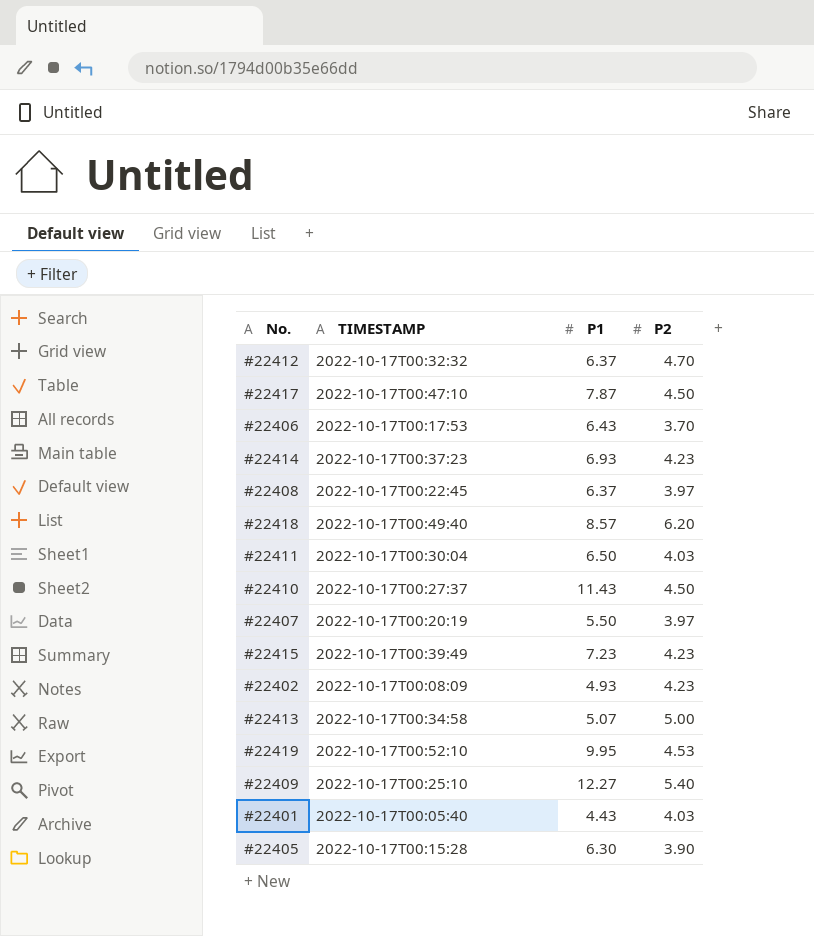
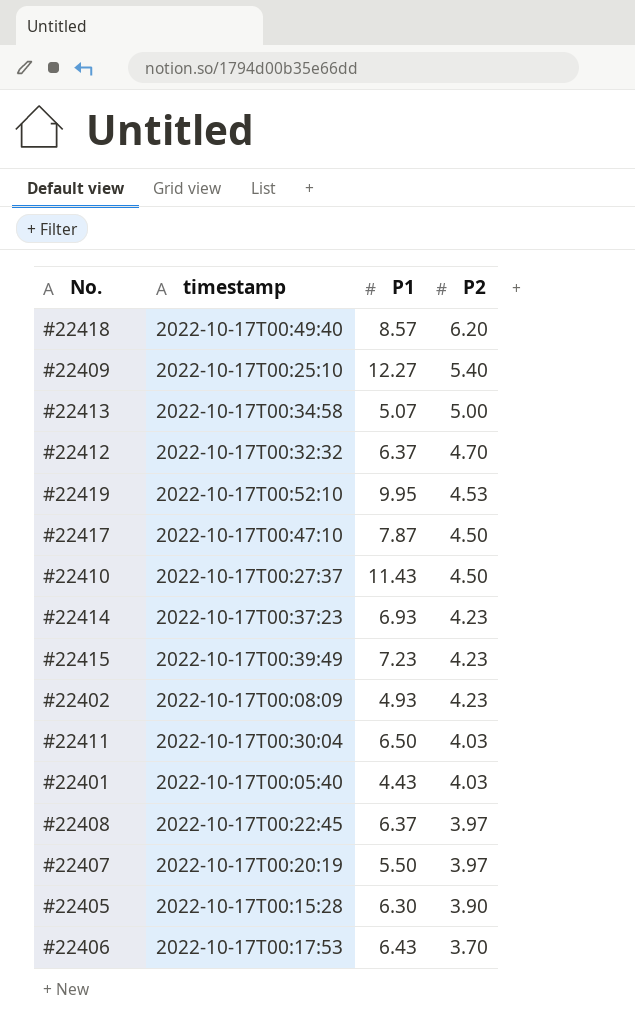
row order: none -> P2 descending
column name: TIMESTAMP -> timestamp

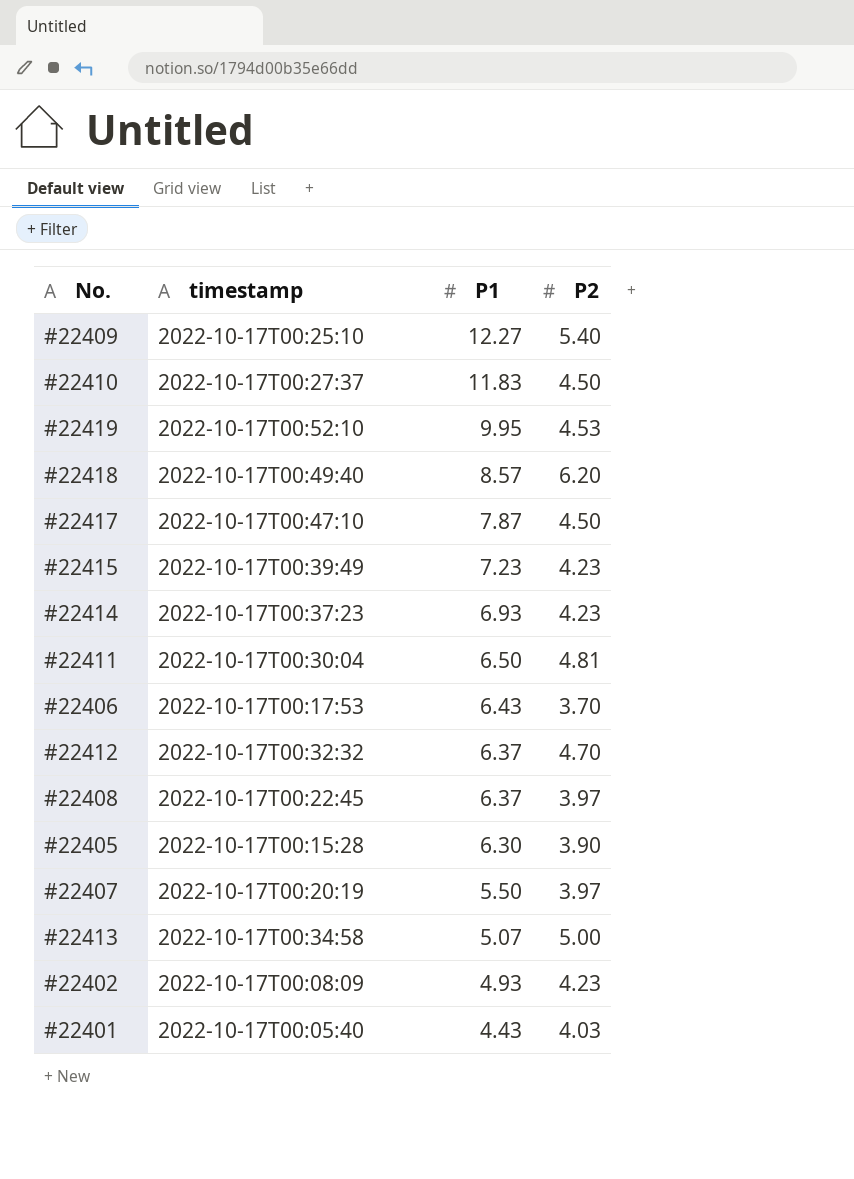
row order: P2 descending -> P1 descending
#22410 | P1: 11.43 -> 11.83
#22411 | P2: 4.03 -> 4.81

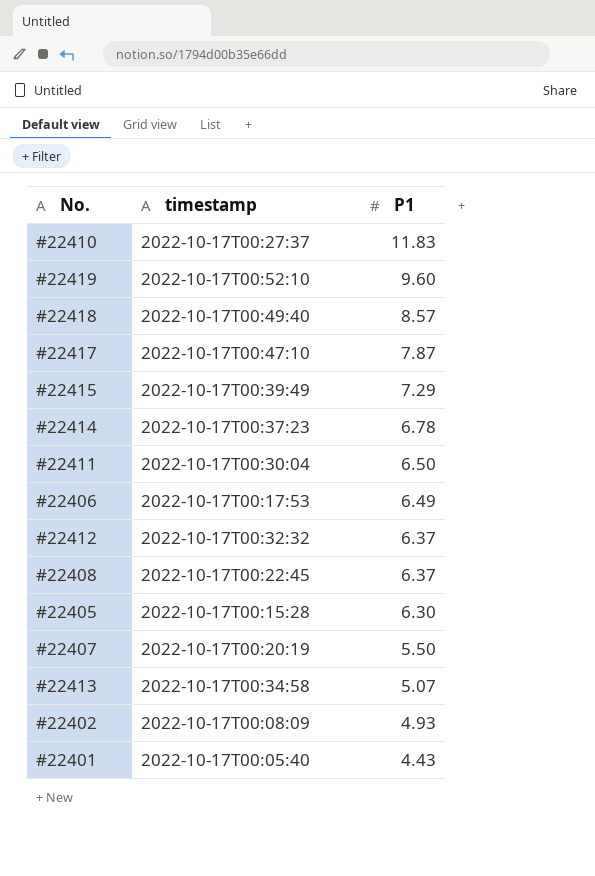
column P2 | position: 4 -> none
row #22409: 2022-10-17T00:25:10 | 12.27 | 5.40 -> none
#22419 | P1: 9.95 -> 9.60
#22415 | P1: 7.23 -> 7.29
#22414 | P1: 6.93 -> 6.78
#22406 | P1: 6.43 -> 6.49

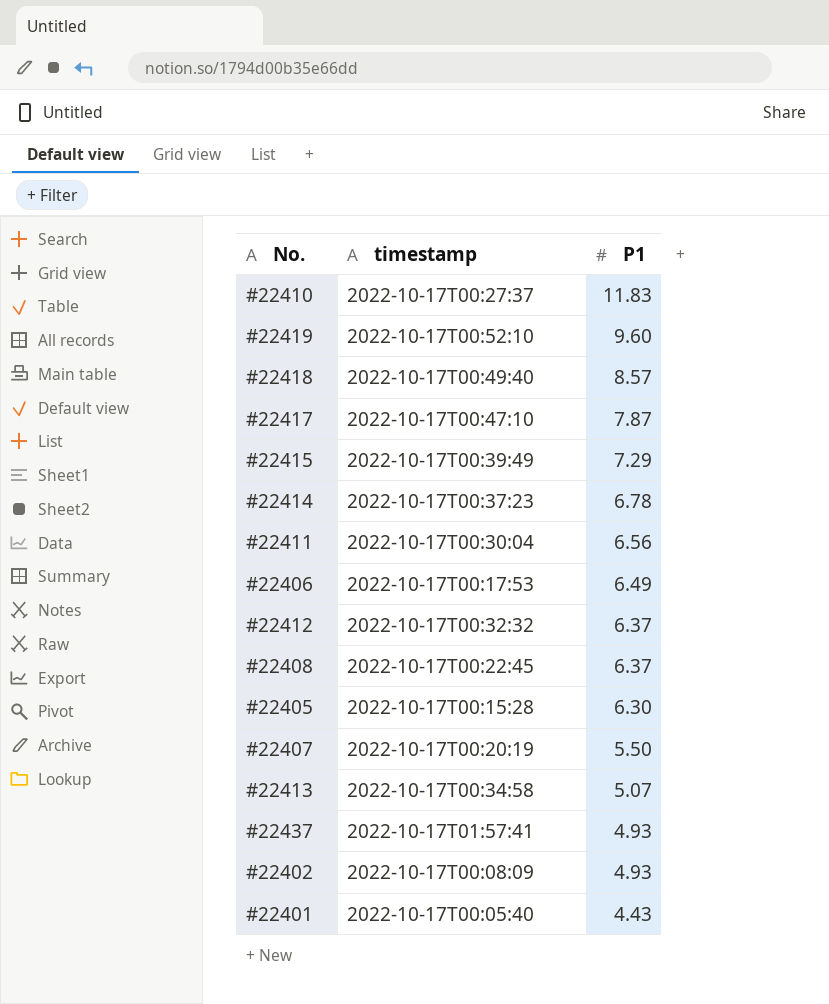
#22411 | P1: 6.50 -> 6.56
row #22437: none -> 2022-10-17T01:57:41 | 4.93

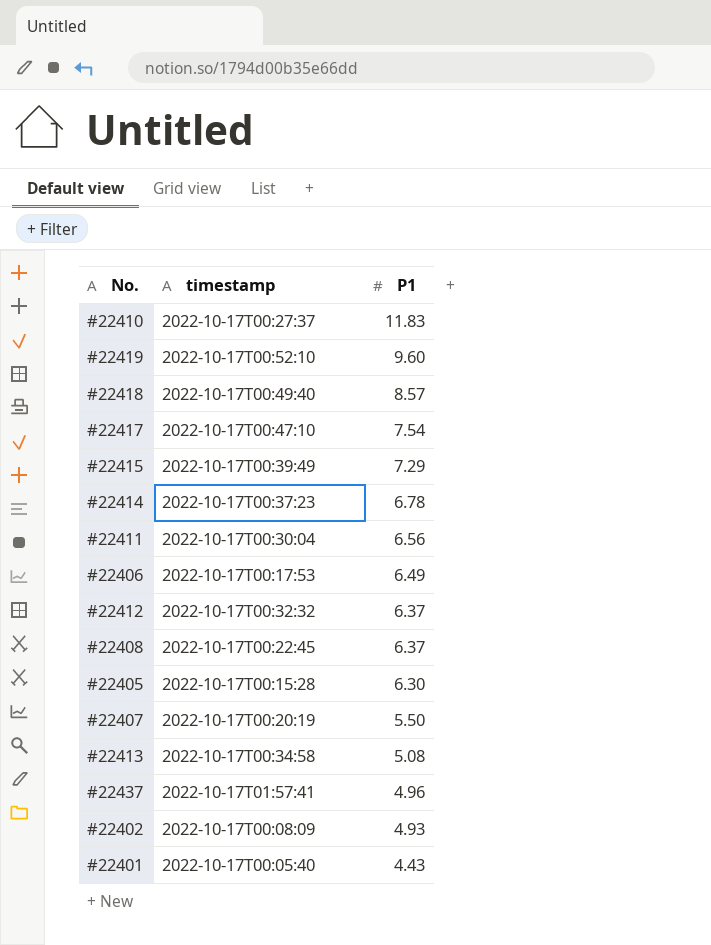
#22417 | P1: 7.87 -> 7.54
#22413 | P1: 5.07 -> 5.08
#22437 | P1: 4.93 -> 4.96

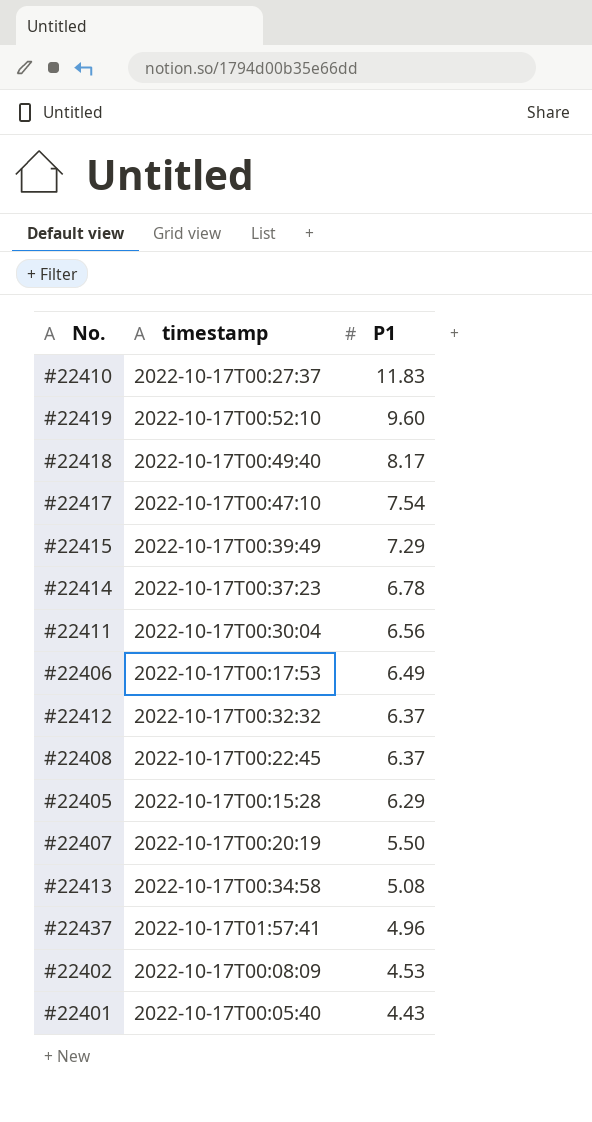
#22418 | P1: 8.57 -> 8.17
#22405 | P1: 6.30 -> 6.29
#22402 | P1: 4.93 -> 4.53

